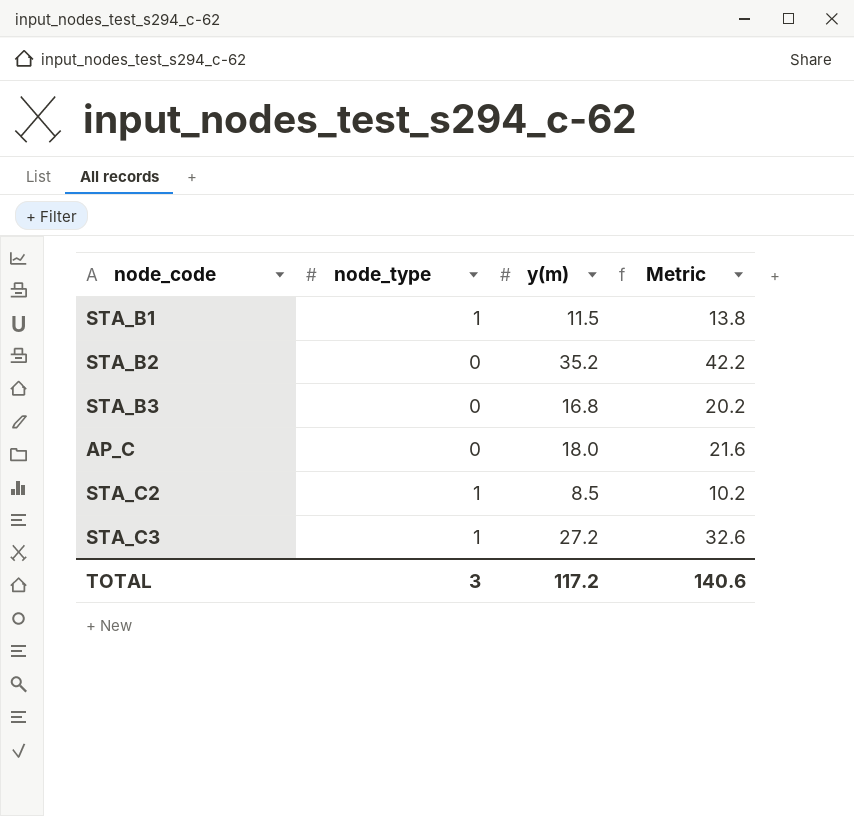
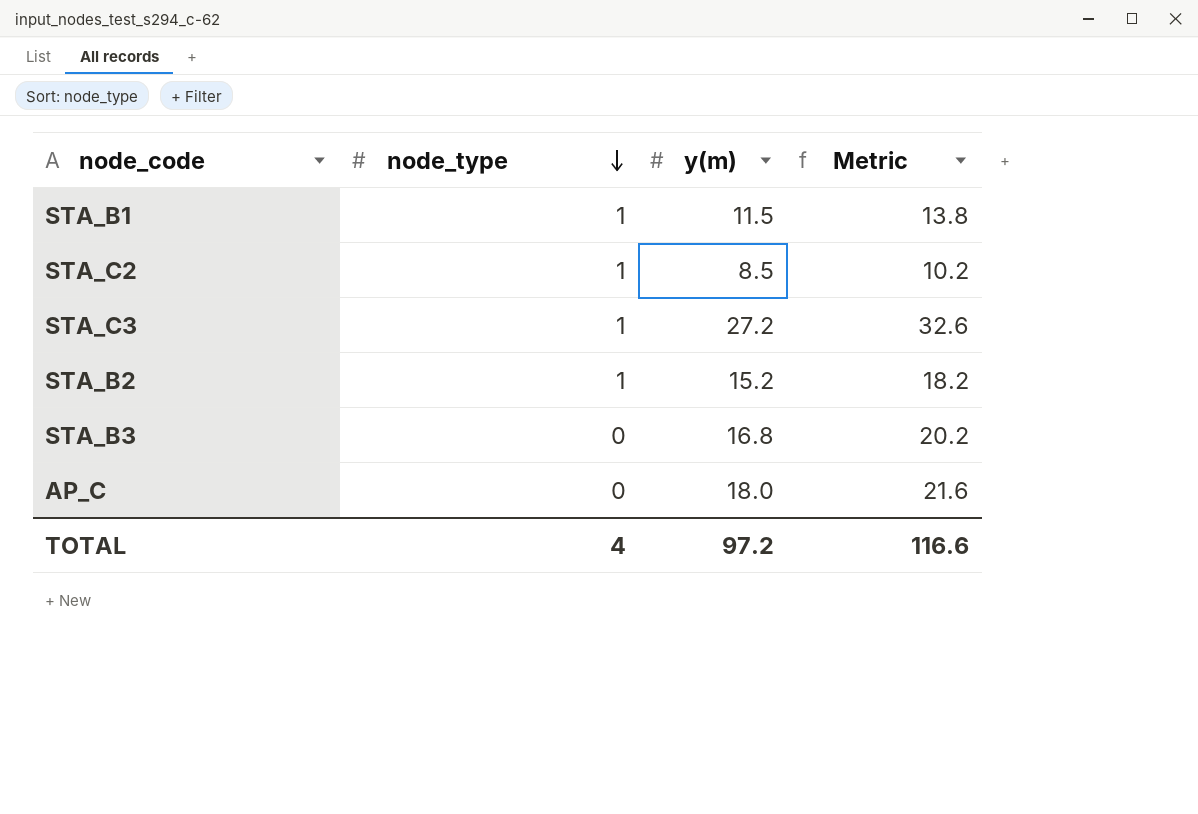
row order: none -> node_type descending
STA_B2 | node_type: 0 -> 1
STA_B2 | y(m): 35.2 -> 15.2
STA_B2 | Metric: 42.2 -> 18.2
TOTAL | node_type: 3 -> 4
TOTAL | y(m): 117.2 -> 97.2
TOTAL | Metric: 140.6 -> 116.6

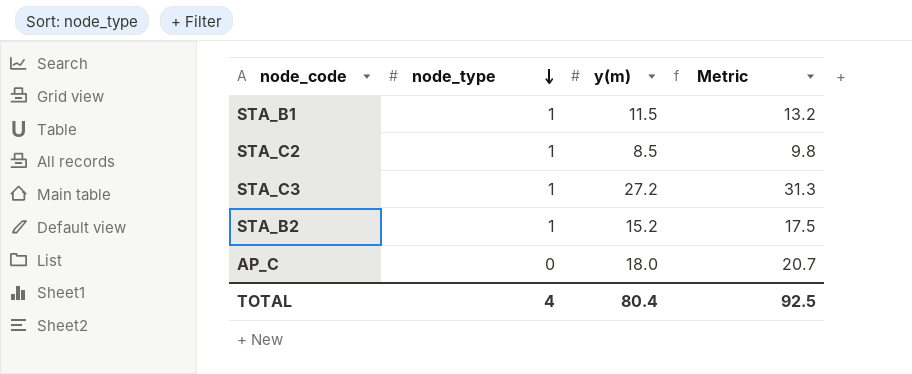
column Metric | formula: [y(m)] * 1.2 -> [y(m)] * 1.15
row STA_B3: 0 | 16.8 | 20.2 -> none
TOTAL | y(m): 97.2 -> 80.4
TOTAL | Metric: 116.6 -> 92.5

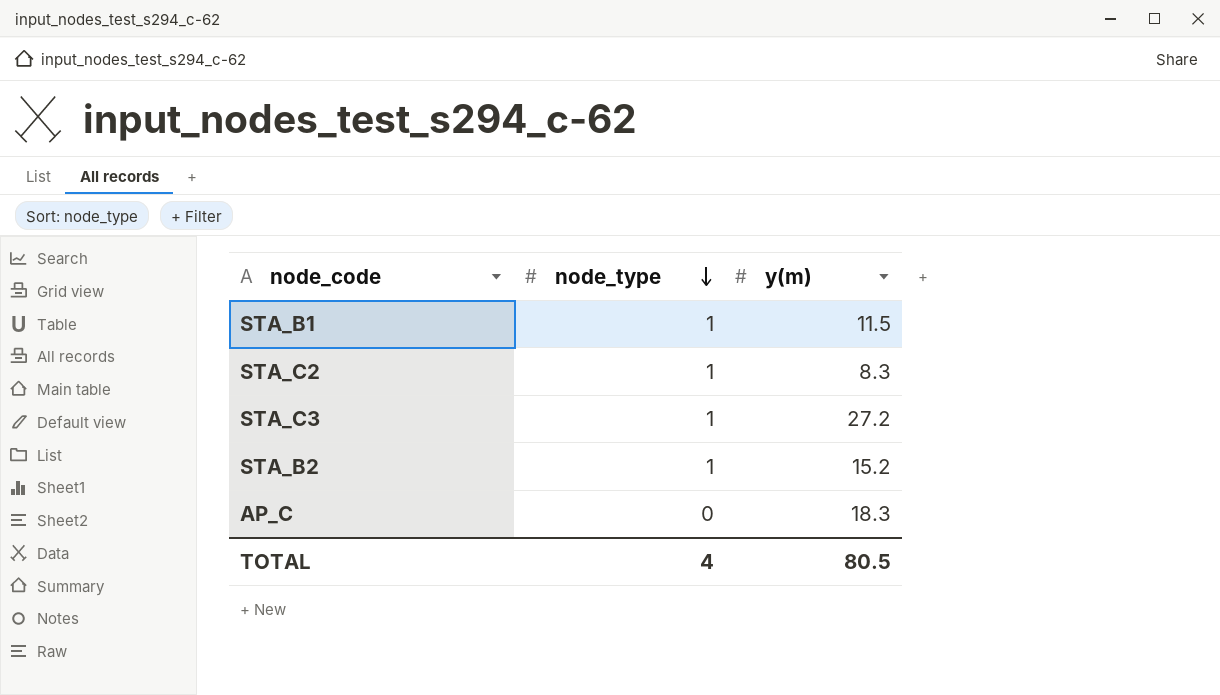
column Metric | formula: [y(m)] * 1.15 -> none
STA_C2 | y(m): 8.5 -> 8.3
AP_C | y(m): 18.0 -> 18.3
TOTAL | y(m): 80.4 -> 80.5

